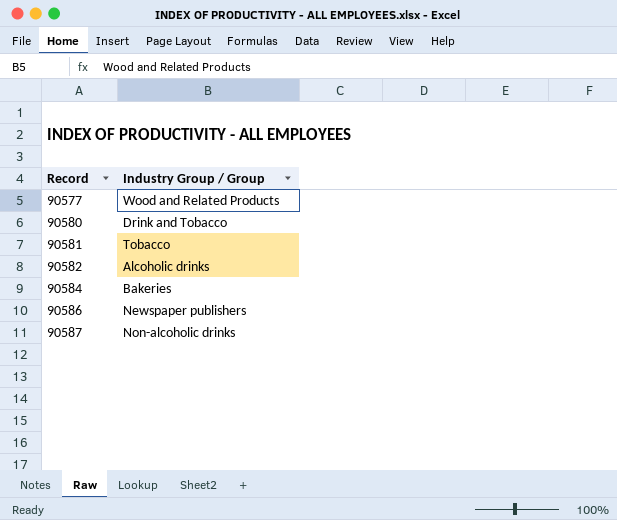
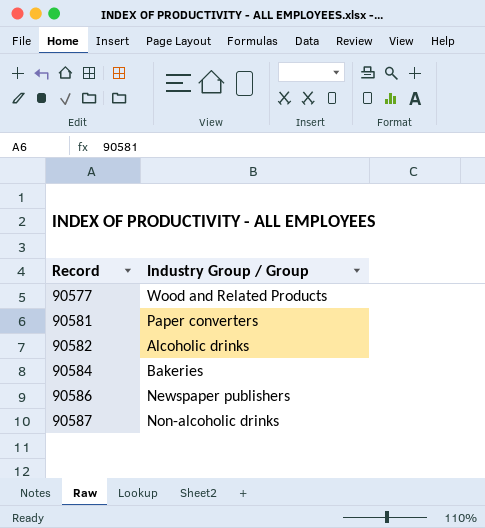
row 90580: Drink and Tobacco -> none
90581 | Industry Group / Group: Tobacco -> Paper converters

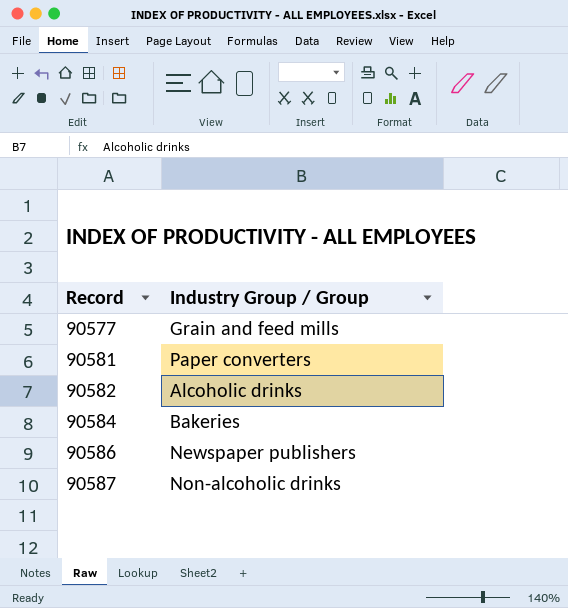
90577 | Industry Group / Group: Wood and Related Products -> Grain and feed mills

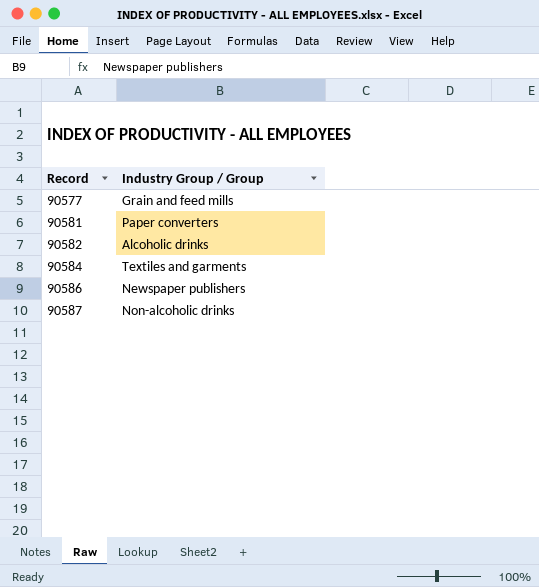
90584 | Industry Group / Group: Bakeries -> Textiles and garments

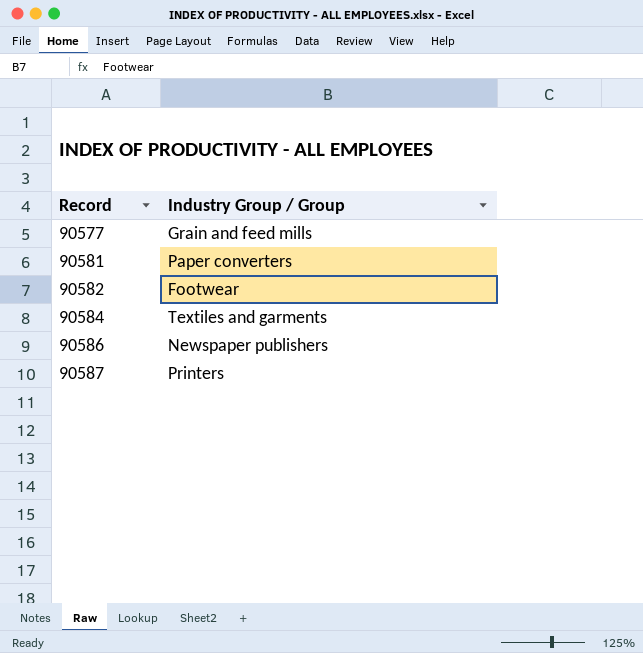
90582 | Industry Group / Group: Alcoholic drinks -> Footwear
90587 | Industry Group / Group: Non-alcoholic drinks -> Printers

